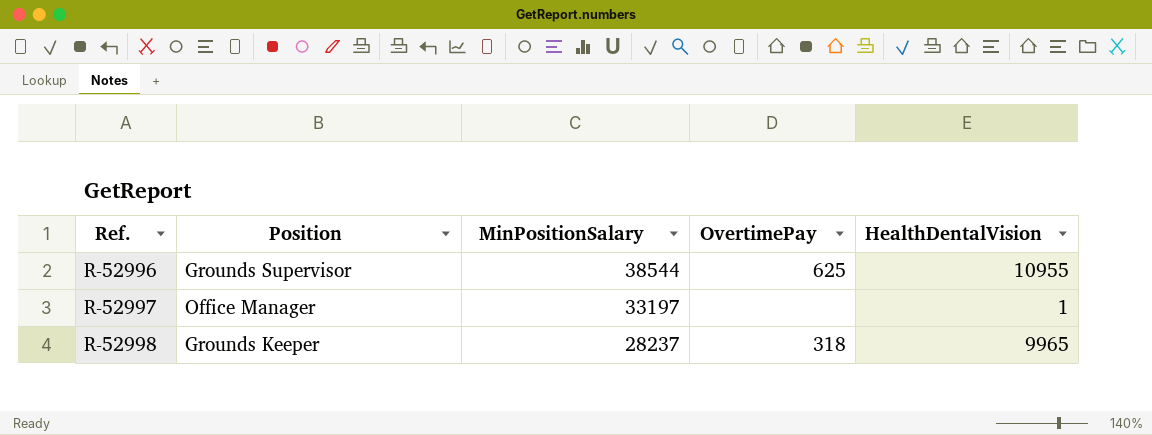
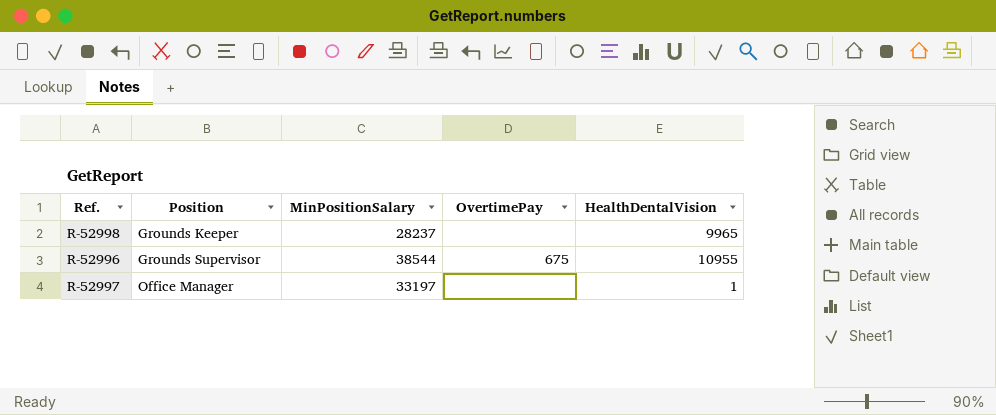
row order: Ref. ascending -> Position ascending
R-52998 | OvertimePay: 318 -> none
R-52996 | OvertimePay: 625 -> 675

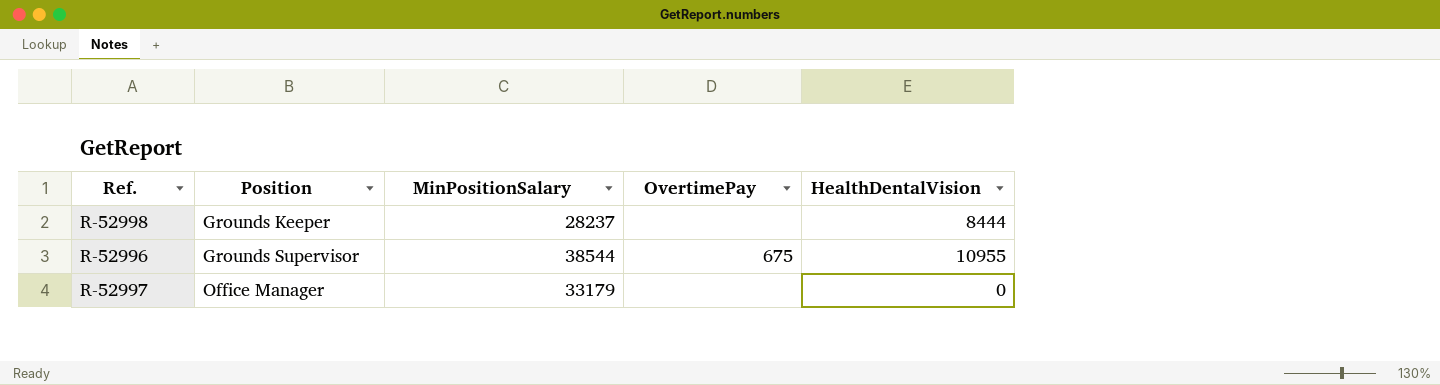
R-52998 | HealthDentalVision: 9965 -> 8444
R-52997 | MinPositionSalary: 33197 -> 33179
R-52997 | HealthDentalVision: 1 -> 0

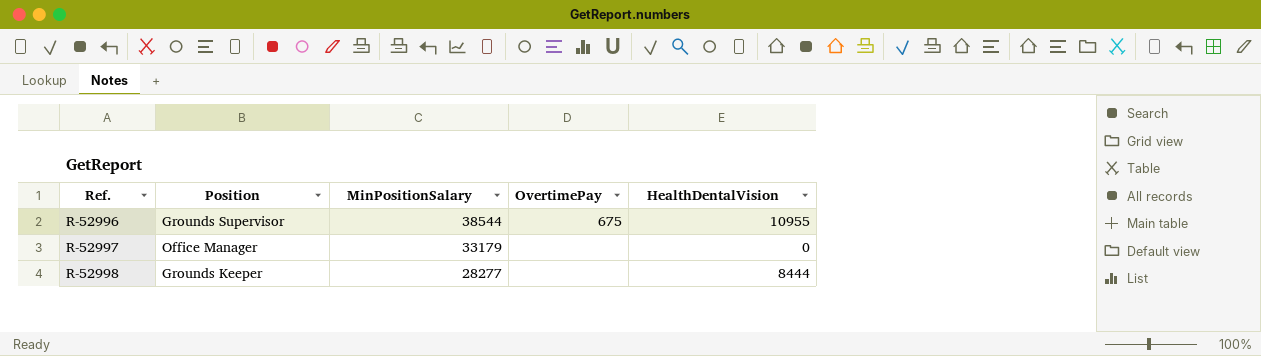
row order: Position ascending -> Ref. ascending
R-52998 | MinPositionSalary: 28237 -> 28277

